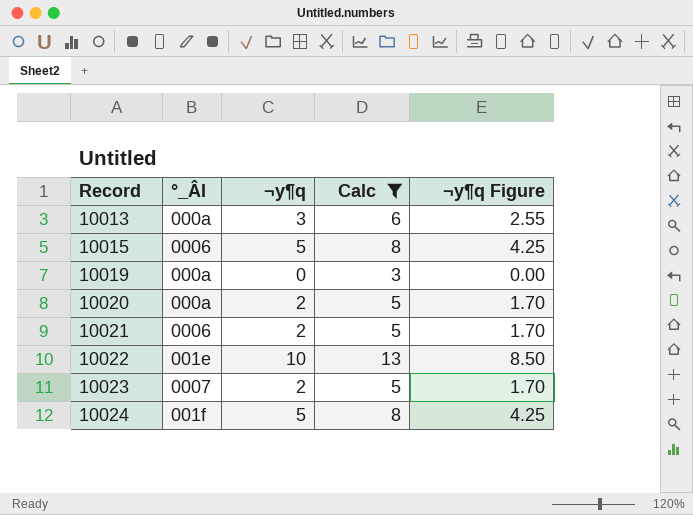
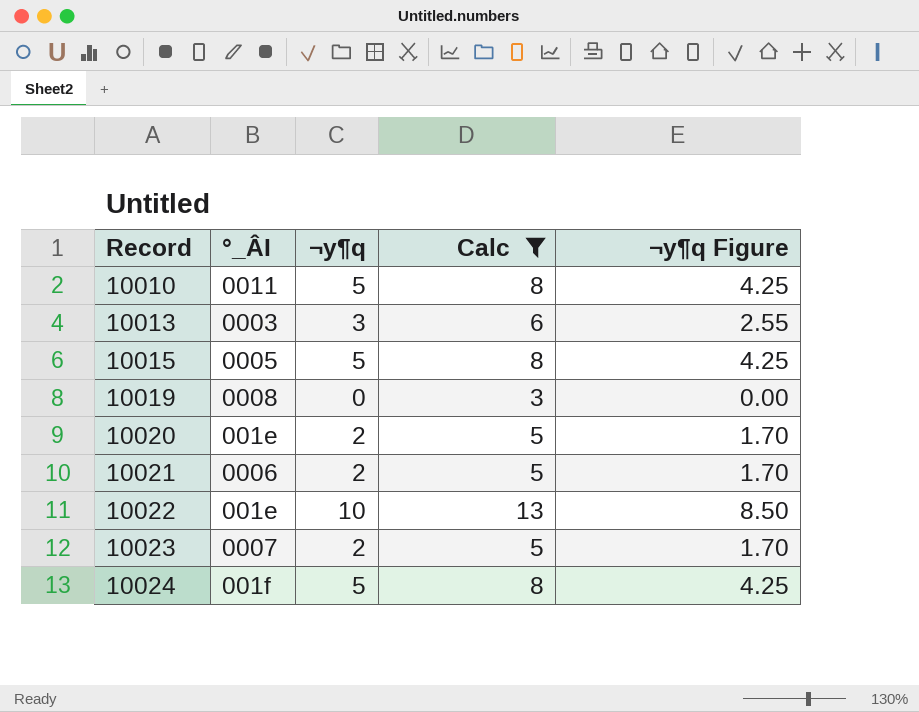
row 10010: none -> 0011 | 5 | 8 | 4.25
10013 | °_ÂI: 000a -> 0003
10015 | °_ÂI: 0006 -> 0005
10019 | °_ÂI: 000a -> 0008
10020 | °_ÂI: 000a -> 001e

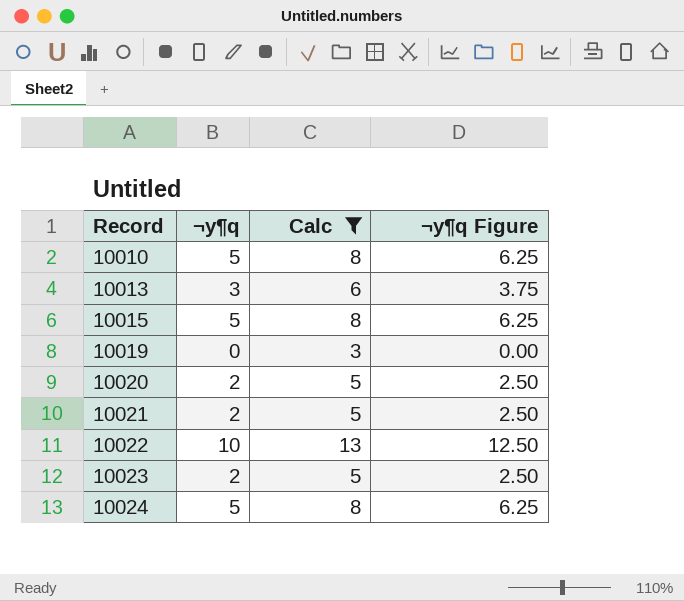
column °_ÂI | position: 2 -> none
column ¬y¶q Figure | formula: [¬y¶q] * 0.85 -> [¬y¶q] * 1.25

